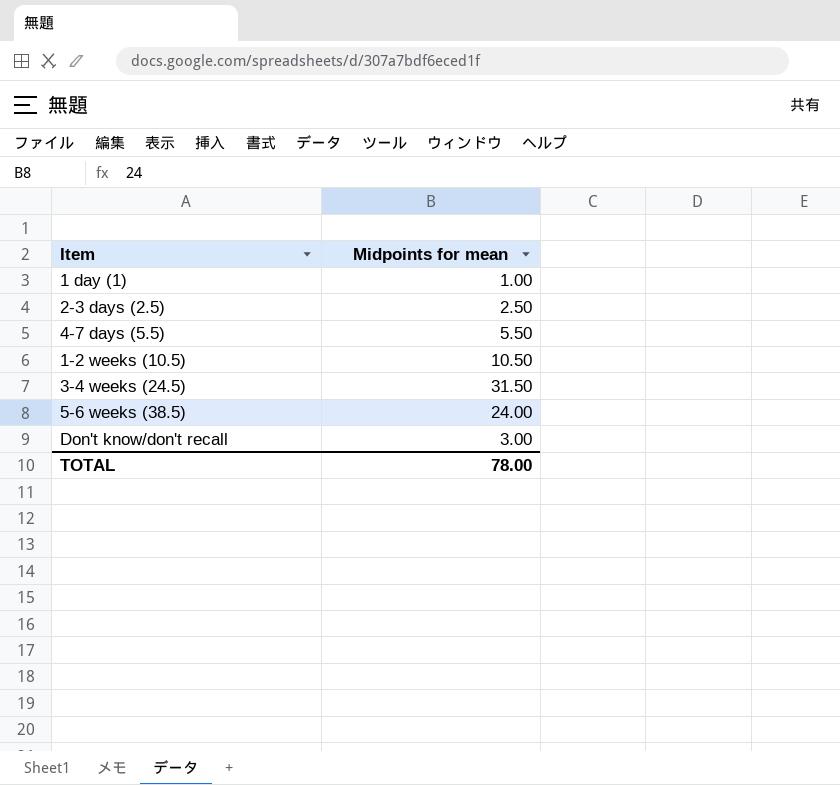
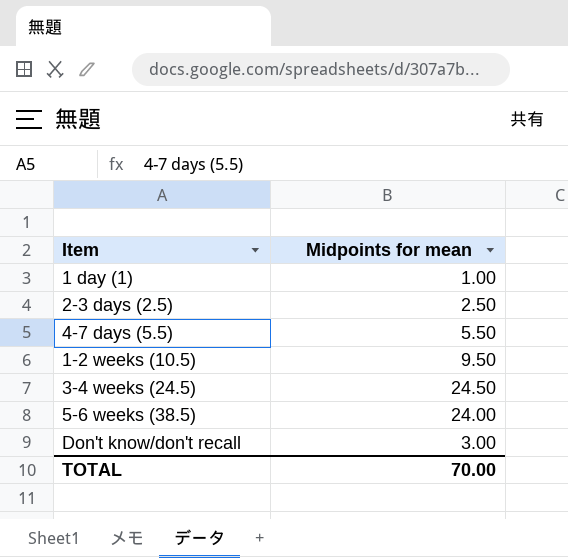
1-2 weeks (10.5) | Midpoints for mean: 10.50 -> 9.50
3-4 weeks (24.5) | Midpoints for mean: 31.50 -> 24.50
TOTAL | Midpoints for mean: 78.00 -> 70.00

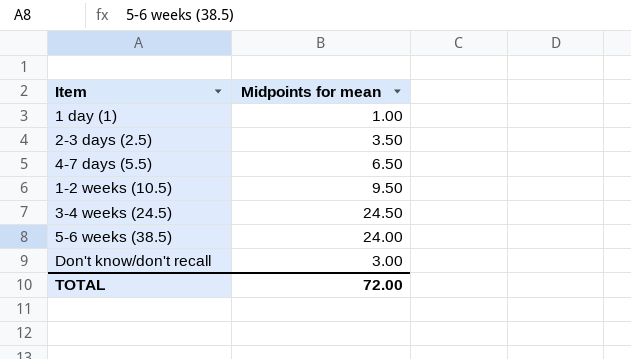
2-3 days (2.5) | Midpoints for mean: 2.50 -> 3.50
4-7 days (5.5) | Midpoints for mean: 5.50 -> 6.50
TOTAL | Midpoints for mean: 70.00 -> 72.00

